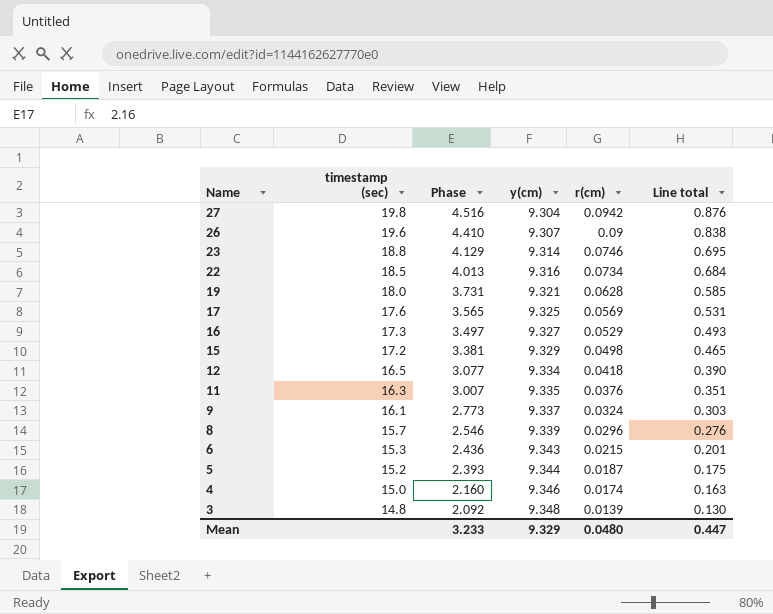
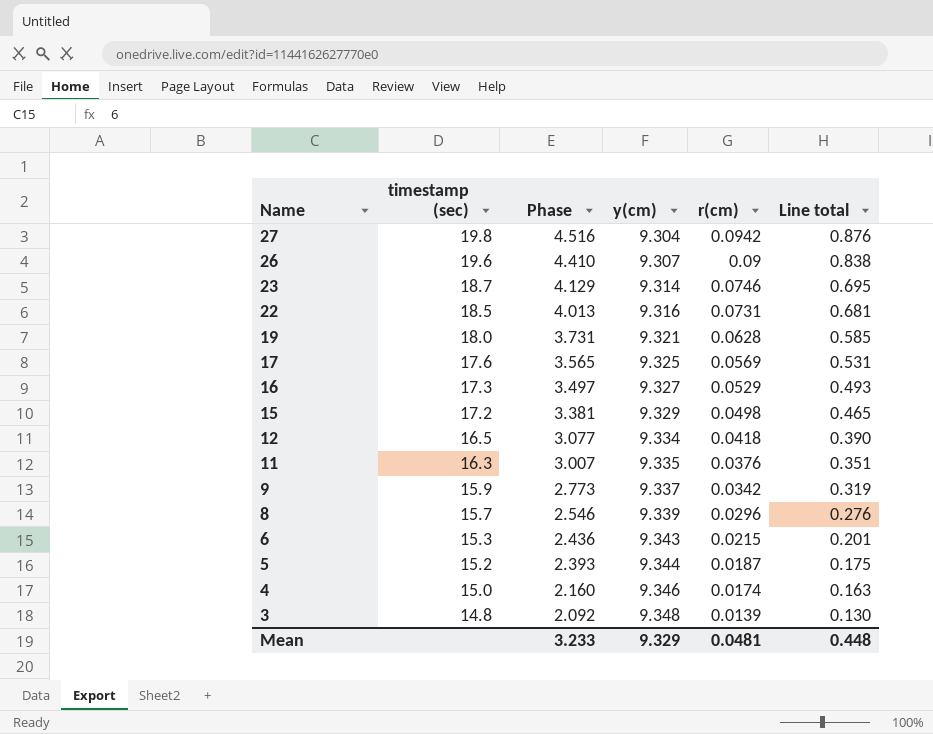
23 | timestamp (sec): 18.8 -> 18.7
22 | r(cm): 0.0734 -> 0.0731
22 | Line total: 0.684 -> 0.681
9 | timestamp (sec): 16.1 -> 15.9
9 | r(cm): 0.0324 -> 0.0342
9 | Line total: 0.303 -> 0.319
Mean | r(cm): 0.0480 -> 0.0481
Mean | Line total: 0.447 -> 0.448

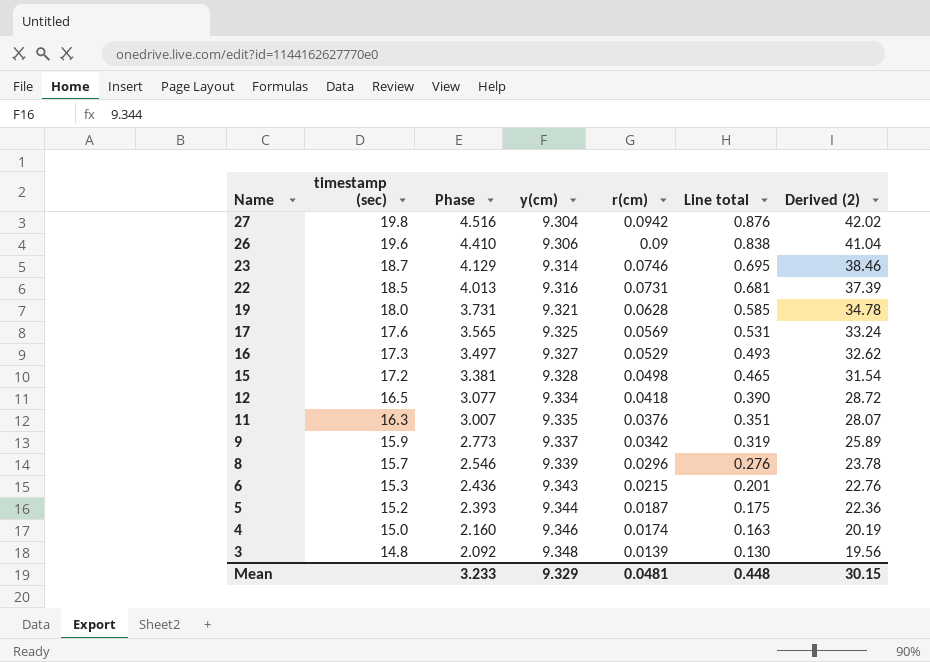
column Derived (2) | formula: none -> [Phase] * [y(cm)]
26 | y(cm): 9.307 -> 9.306
15 | y(cm): 9.329 -> 9.328

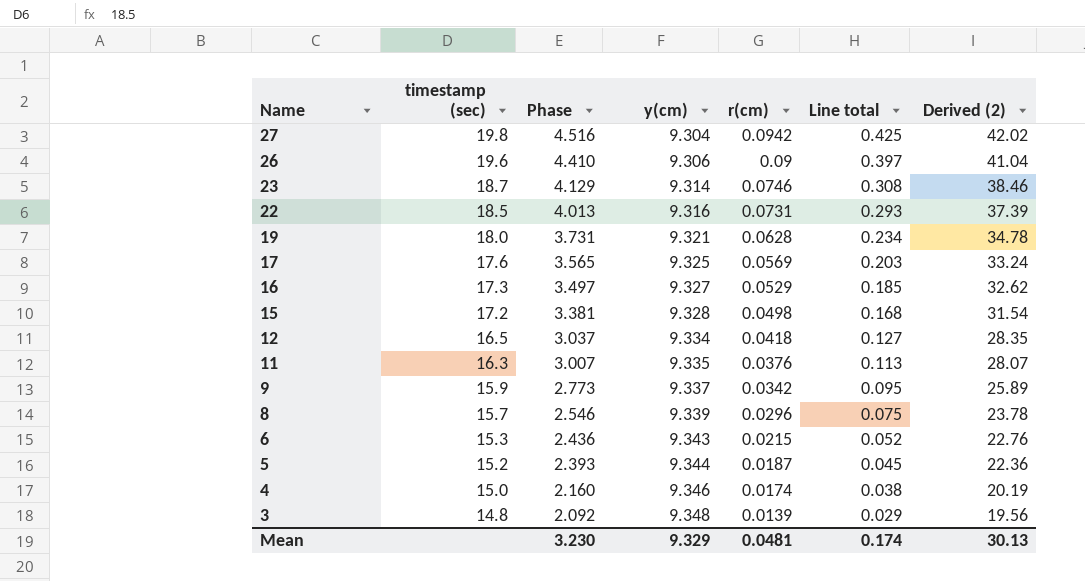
column Line total | formula: [y(cm)] * [r(cm)] -> [Phase] * [r(cm)]
12 | Phase: 3.077 -> 3.037
12 | Derived (2): 28.72 -> 28.35
Mean | Phase: 3.233 -> 3.230
Mean | Line total: 0.448 -> 0.174
Mean | Derived (2): 30.15 -> 30.13

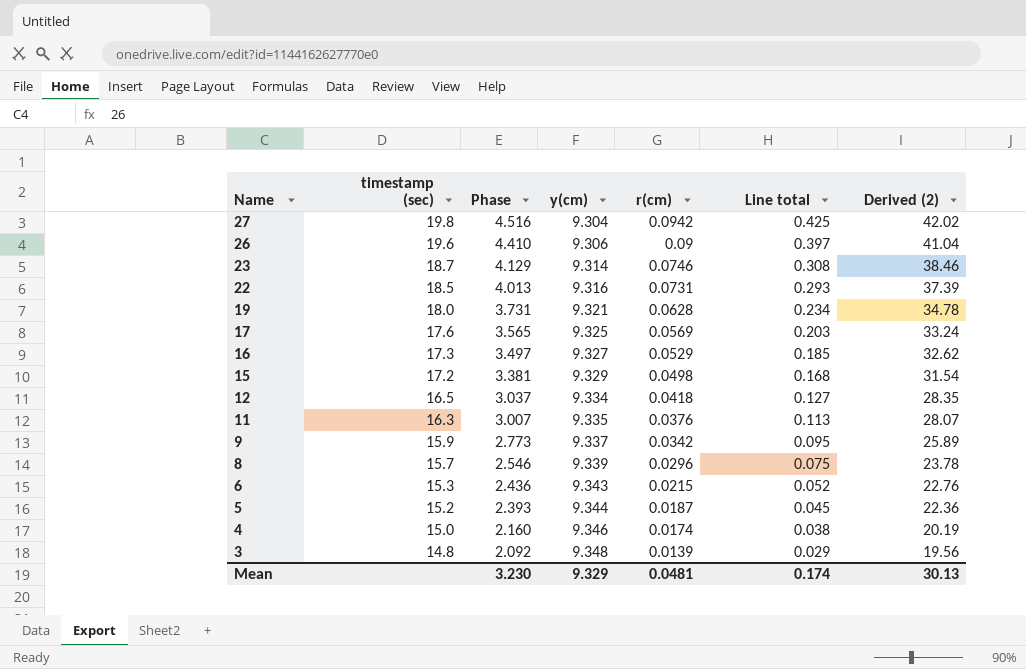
15 | y(cm): 9.328 -> 9.329

